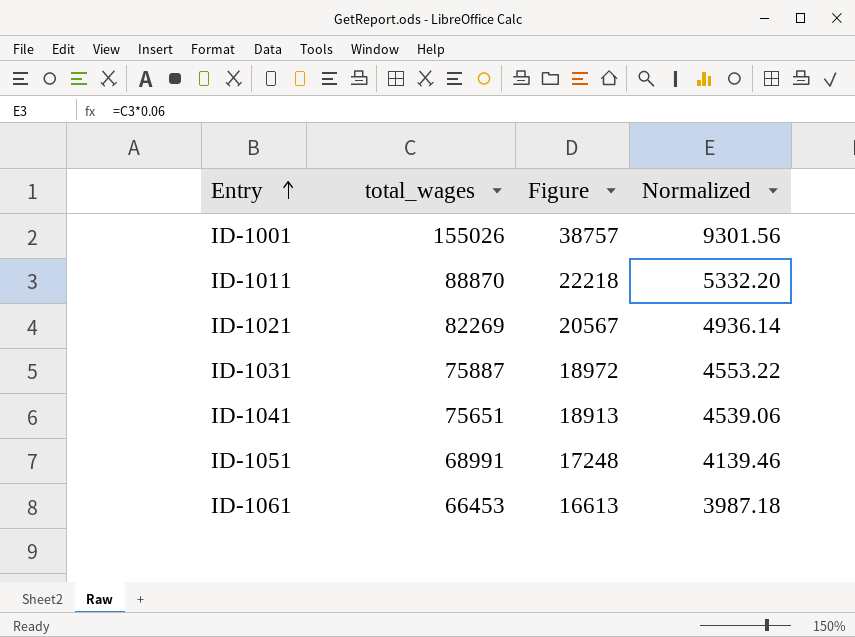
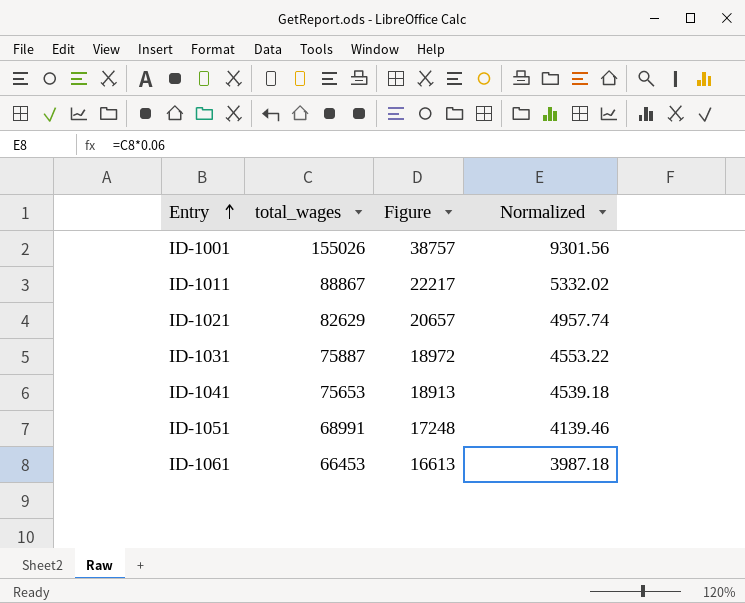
ID-1011 | total_wages: 88870 -> 88867
ID-1011 | Figure: 22218 -> 22217
ID-1011 | Normalized: 5332.20 -> 5332.02
ID-1021 | total_wages: 82269 -> 82629
ID-1021 | Figure: 20567 -> 20657
ID-1021 | Normalized: 4936.14 -> 4957.74
ID-1041 | total_wages: 75651 -> 75653
ID-1041 | Normalized: 4539.06 -> 4539.18

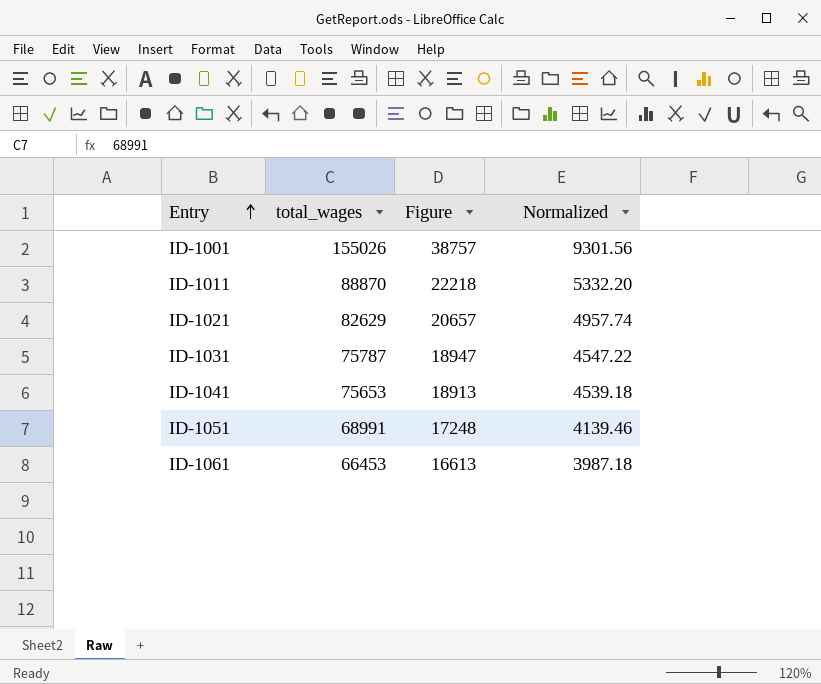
ID-1011 | total_wages: 88867 -> 88870
ID-1011 | Figure: 22217 -> 22218
ID-1011 | Normalized: 5332.02 -> 5332.20
ID-1031 | total_wages: 75887 -> 75787
ID-1031 | Figure: 18972 -> 18947
ID-1031 | Normalized: 4553.22 -> 4547.22

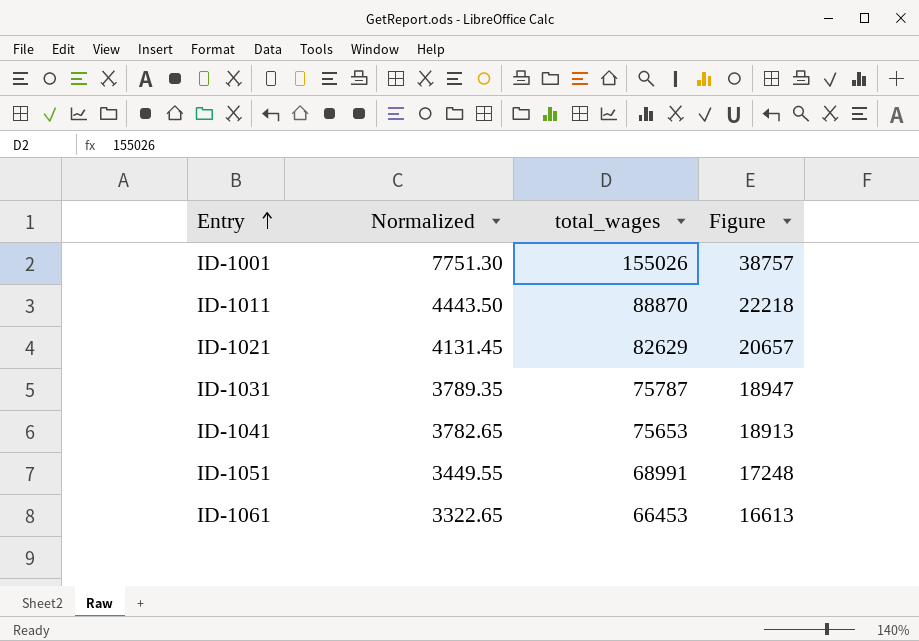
column Normalized | formula: [total_wages] * 0.06 -> [total_wages] * 0.05
column Normalized | position: 4 -> 2

